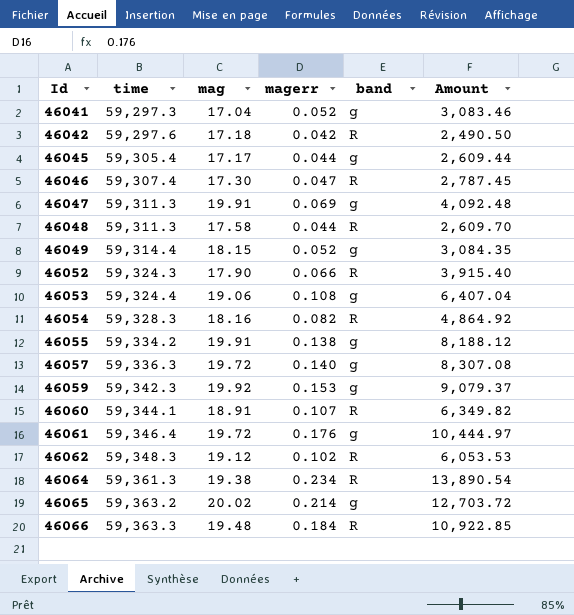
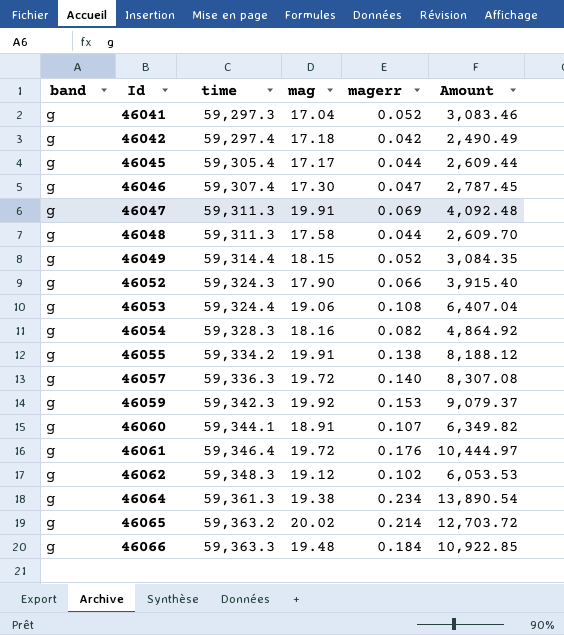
column band | position: 5 -> 1
46042 | band: R -> g
46042 | time: 59,297.6 -> 59,297.4
46042 | Amount: 2,490.50 -> 2,490.49
46046 | band: R -> g
46048 | band: R -> g
46052 | band: R -> g
46054 | band: R -> g
46060 | band: R -> g
46062 | band: R -> g
46064 | band: R -> g
46066 | band: R -> g

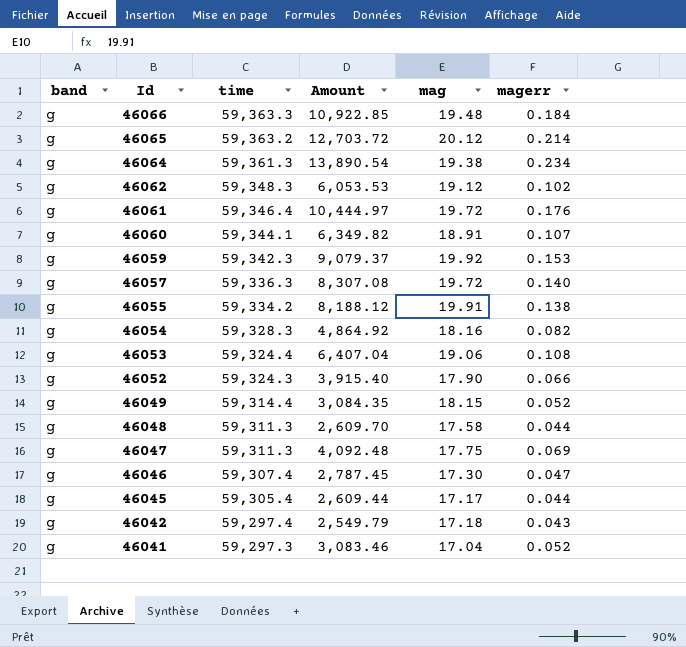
row order: Id ascending -> Id descending
column Amount | position: 6 -> 4
46065 | mag: 20.02 -> 20.12
46047 | mag: 19.91 -> 17.75
46042 | Amount: 2,490.49 -> 2,549.79
46042 | magerr: 0.042 -> 0.043

